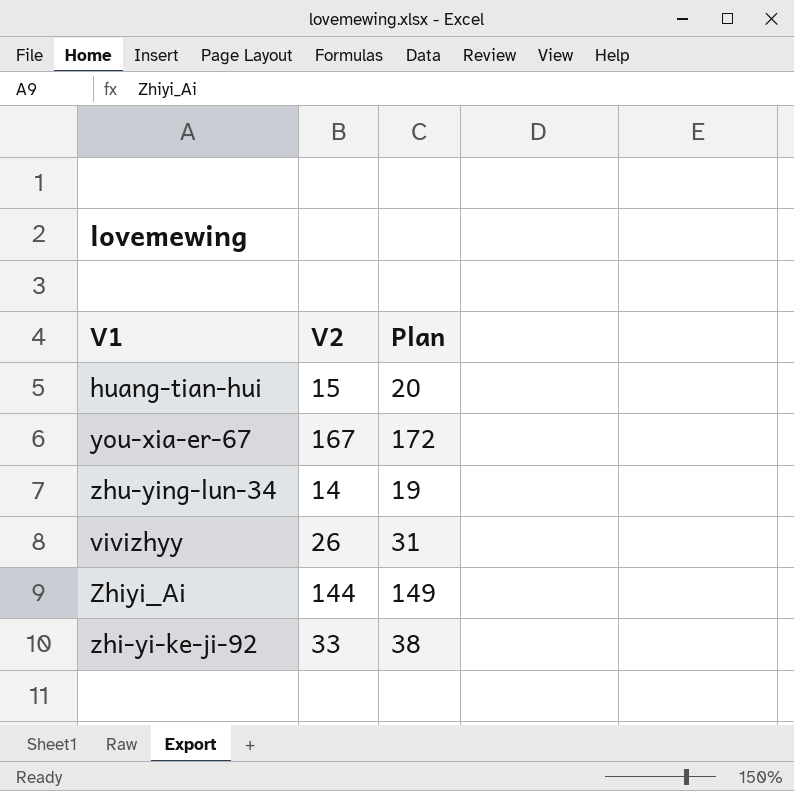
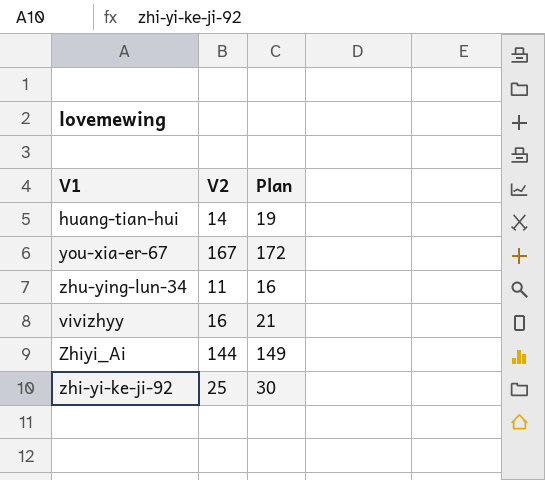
huang-tian-hui | V2: 15 -> 14
huang-tian-hui | Plan: 20 -> 19
zhu-ying-lun-34 | V2: 14 -> 11
zhu-ying-lun-34 | Plan: 19 -> 16
vivizhyy | V2: 26 -> 16
vivizhyy | Plan: 31 -> 21
zhi-yi-ke-ji-92 | V2: 33 -> 25
zhi-yi-ke-ji-92 | Plan: 38 -> 30

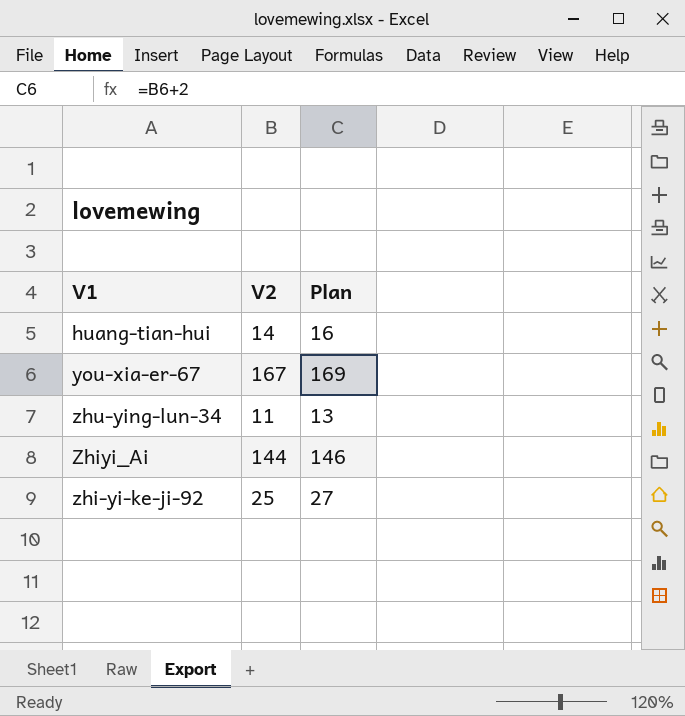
column Plan | formula: [V2] + 5 -> [V2] + 2
row vivizhyy: 16 | 21 -> none

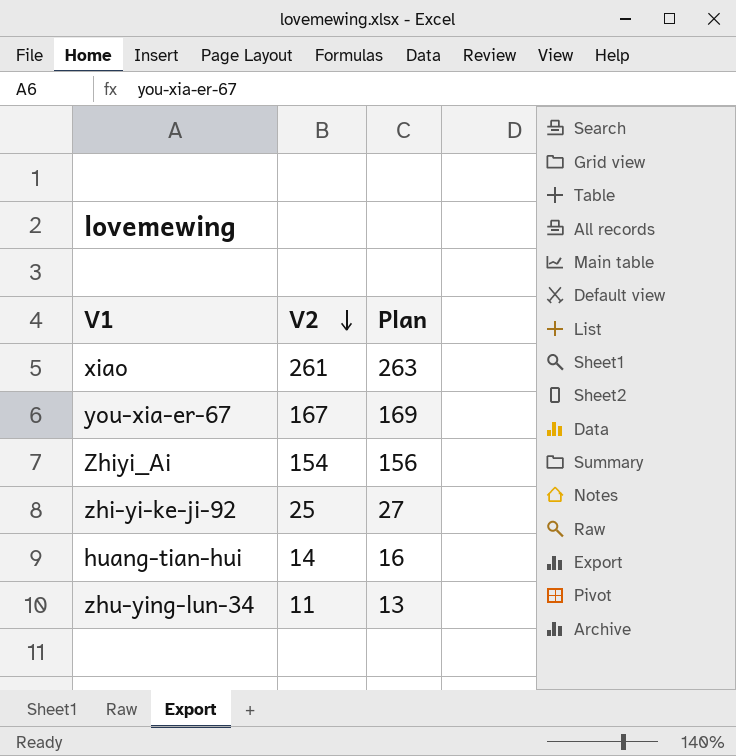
row order: none -> V2 descending
row xiao: none -> 261 | 263
Zhiyi_Ai | V2: 144 -> 154
Zhiyi_Ai | Plan: 146 -> 156

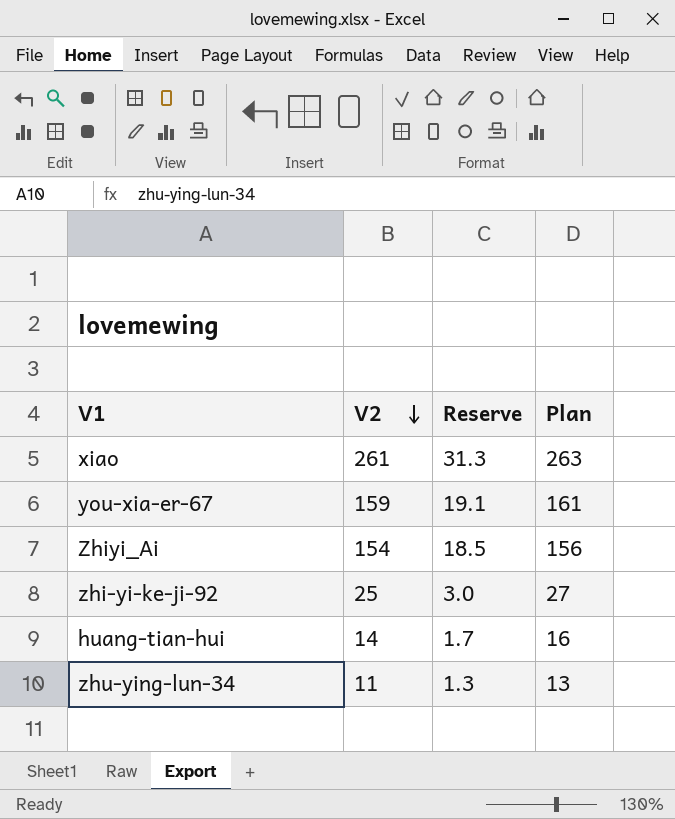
column Reserve | formula: none -> [V2] * 0.12
you-xia-er-67 | V2: 167 -> 159
you-xia-er-67 | Plan: 169 -> 161

